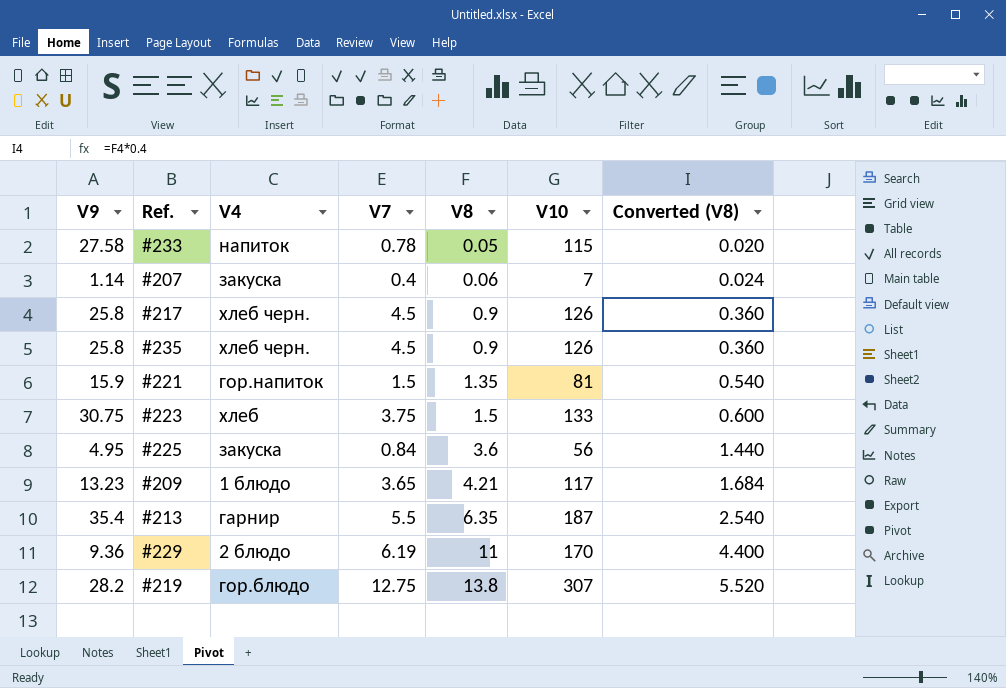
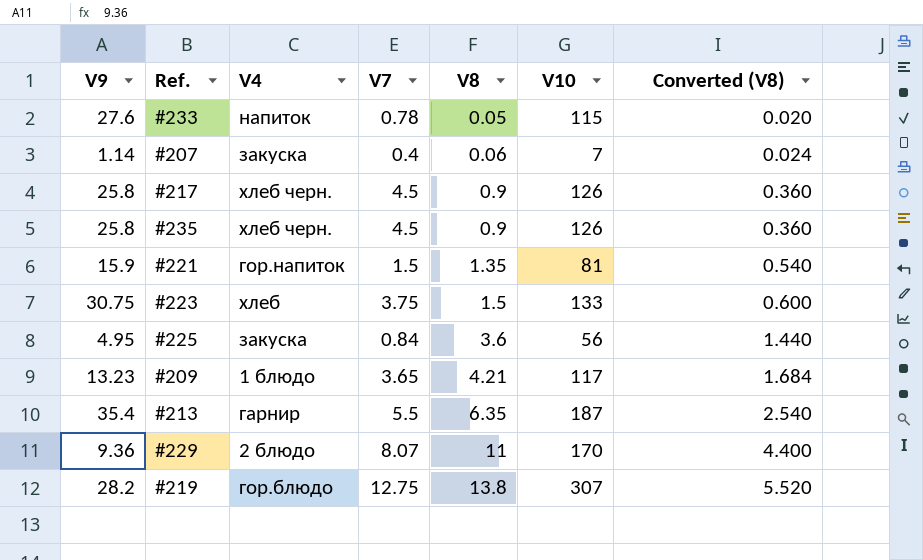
#233 | V9: 27.58 -> 27.6
#229 | V7: 6.19 -> 8.07

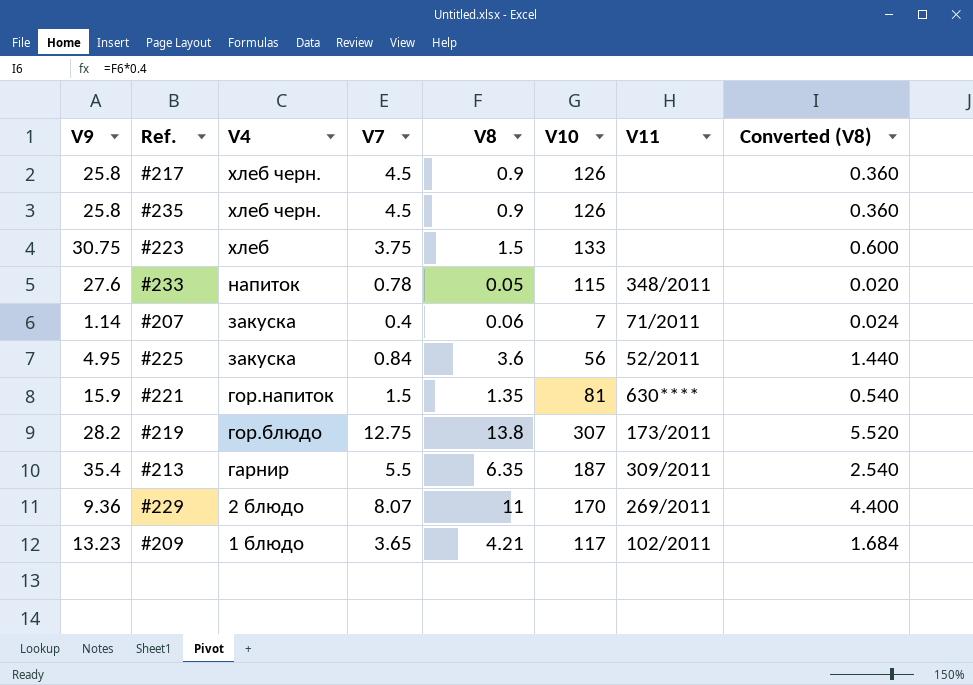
row order: V8 ascending -> V4 descending
column V11 | position: none -> 7

